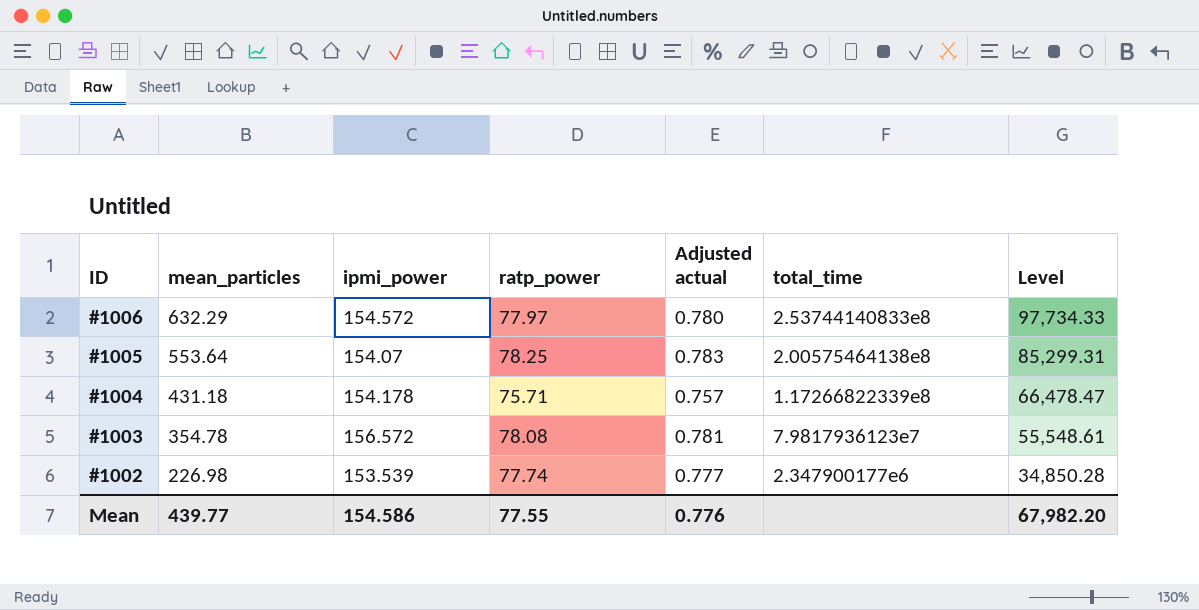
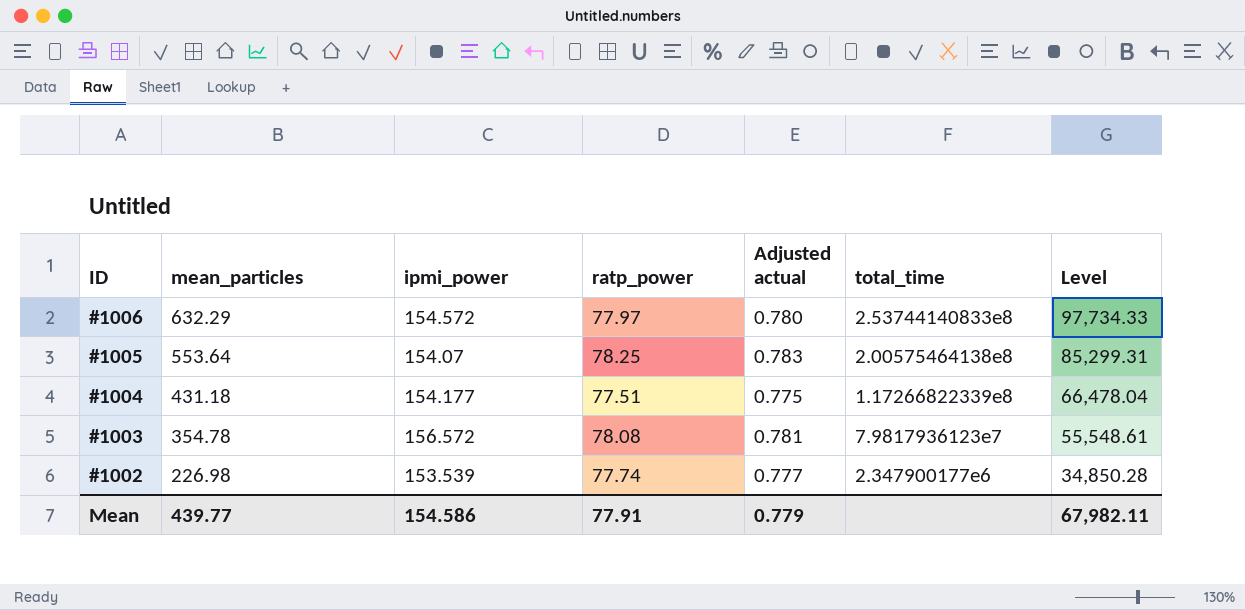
#1004 | ipmi_power: 154.178 -> 154.177
#1004 | ratp_power: 75.71 -> 77.51
#1004 | Adjusted actual: 0.757 -> 0.775
#1004 | Level: 66,478.47 -> 66,478.04
Mean | ratp_power: 77.55 -> 77.91
Mean | Adjusted actual: 0.776 -> 0.779
Mean | Level: 67,982.20 -> 67,982.11

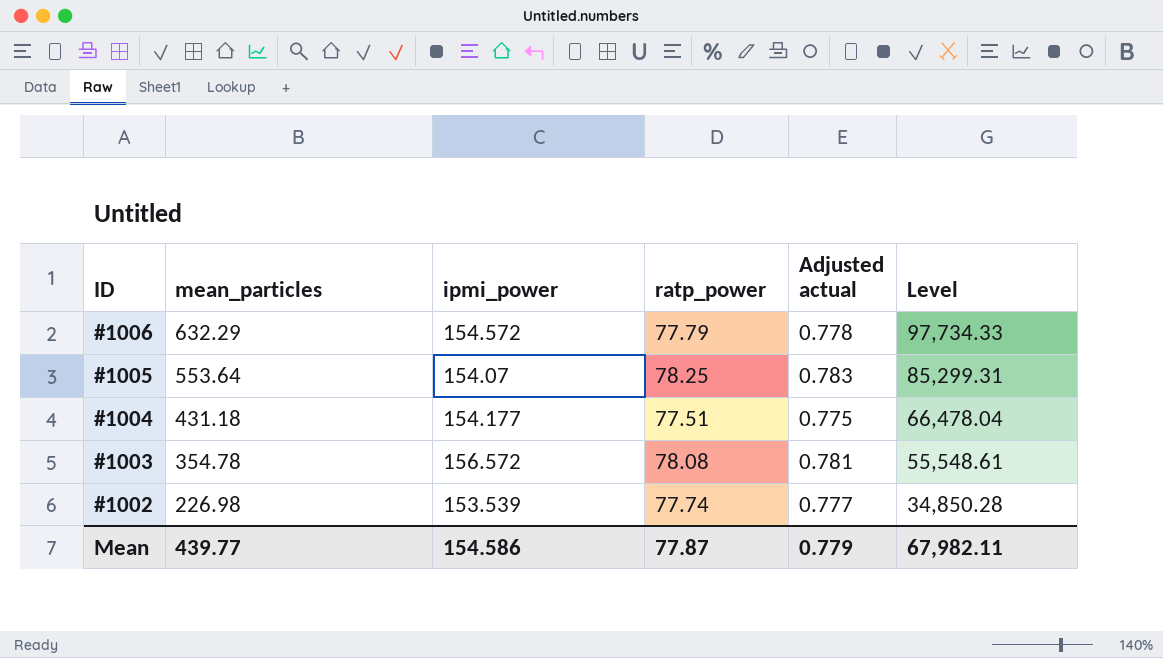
column total_time | position: 6 -> none
#1006 | ratp_power: 77.97 -> 77.79
#1006 | Adjusted actual: 0.780 -> 0.778
Mean | ratp_power: 77.91 -> 77.87

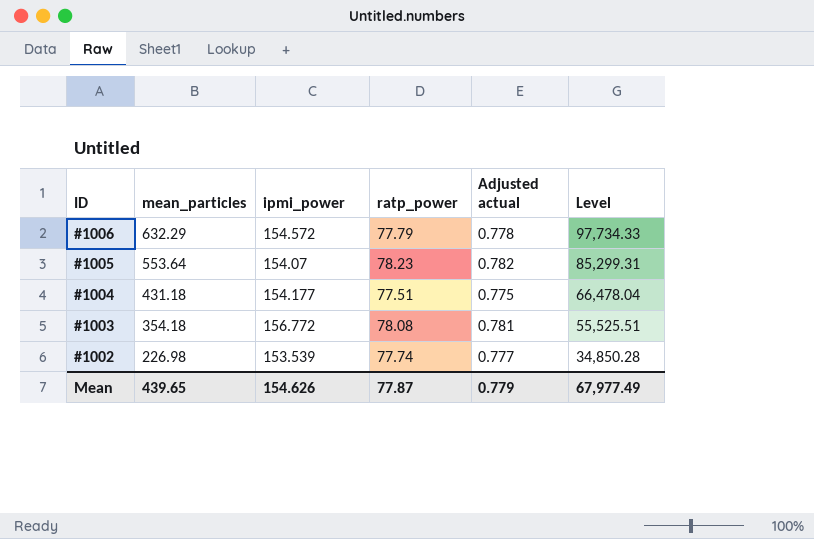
#1005 | ratp_power: 78.25 -> 78.23
#1005 | Adjusted actual: 0.783 -> 0.782
#1003 | mean_particles: 354.78 -> 354.18
#1003 | ipmi_power: 156.572 -> 156.772
#1003 | Level: 55,548.61 -> 55,525.51
Mean | mean_particles: 439.77 -> 439.65
Mean | ipmi_power: 154.586 -> 154.626
Mean | Level: 67,982.11 -> 67,977.49

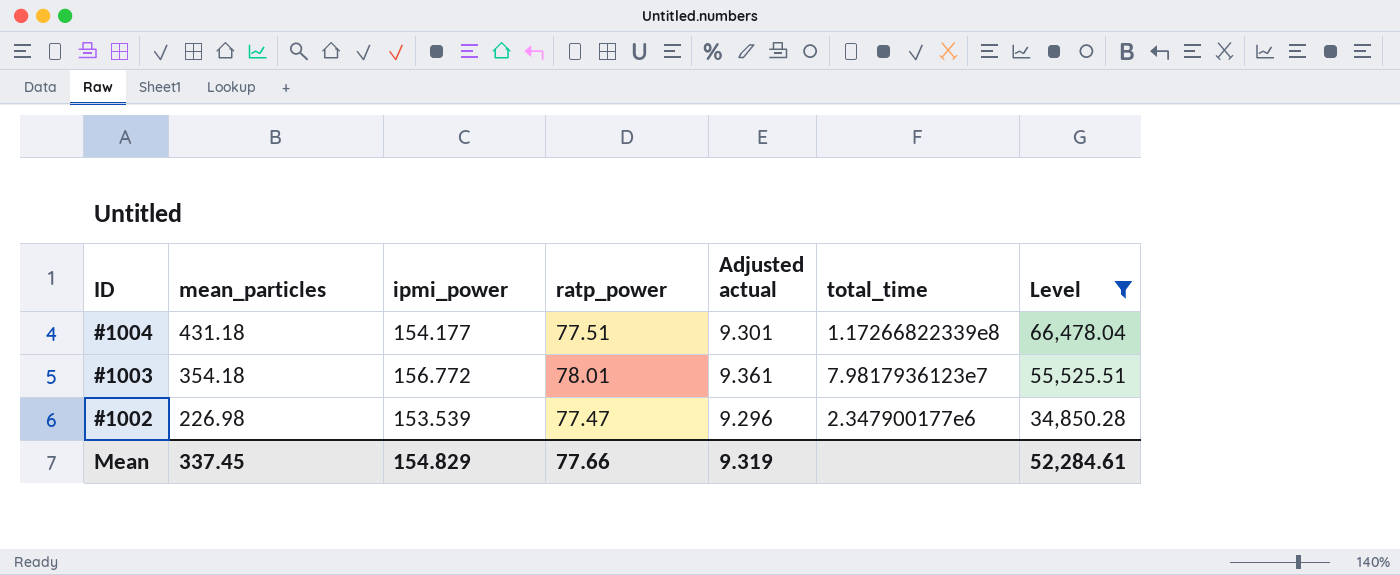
filter: none -> Level <= 66,478.04
column Adjusted actual | formula: [ratp_power] * 0.01 -> [ratp_power] * 0.12
column total_time | position: none -> 6
#1003 | ratp_power: 78.08 -> 78.01
#1002 | ratp_power: 77.74 -> 77.47
Mean | mean_particles: 439.65 -> 337.45
Mean | ipmi_power: 154.626 -> 154.829
Mean | ratp_power: 77.87 -> 77.66
Mean | Adjusted actual: 0.779 -> 9.319
Mean | Level: 67,977.49 -> 52,284.61

